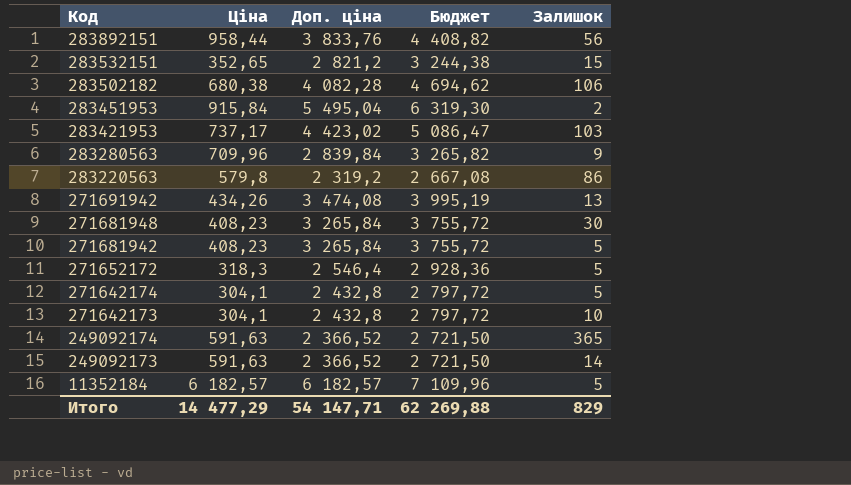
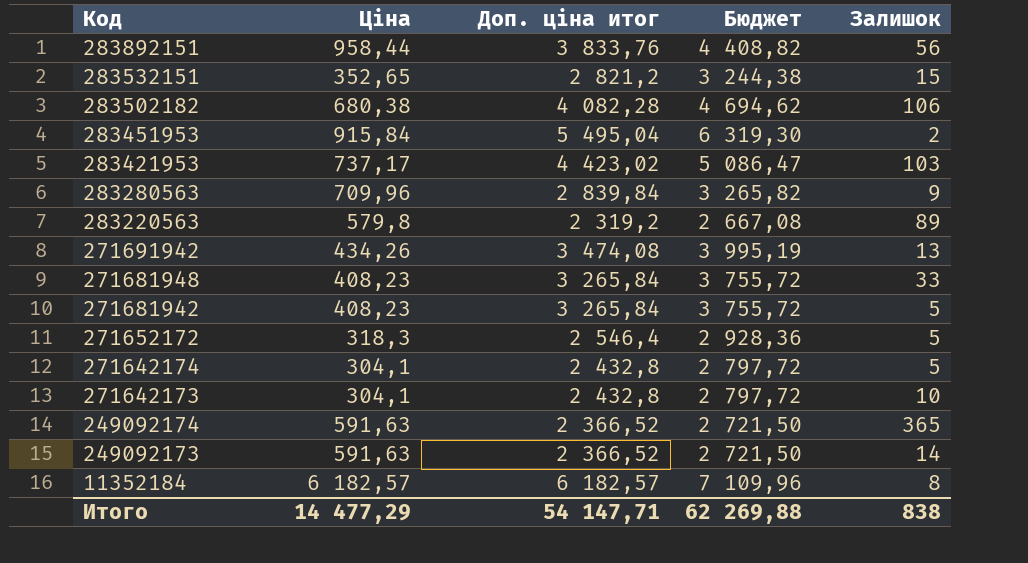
column name: Доп. ціна -> Доп. ціна итог
283220563 | Залишок: 86 -> 89
271681948 | Залишок: 30 -> 33
11352184 | Залишок: 5 -> 8
Итого | Залишок: 829 -> 838

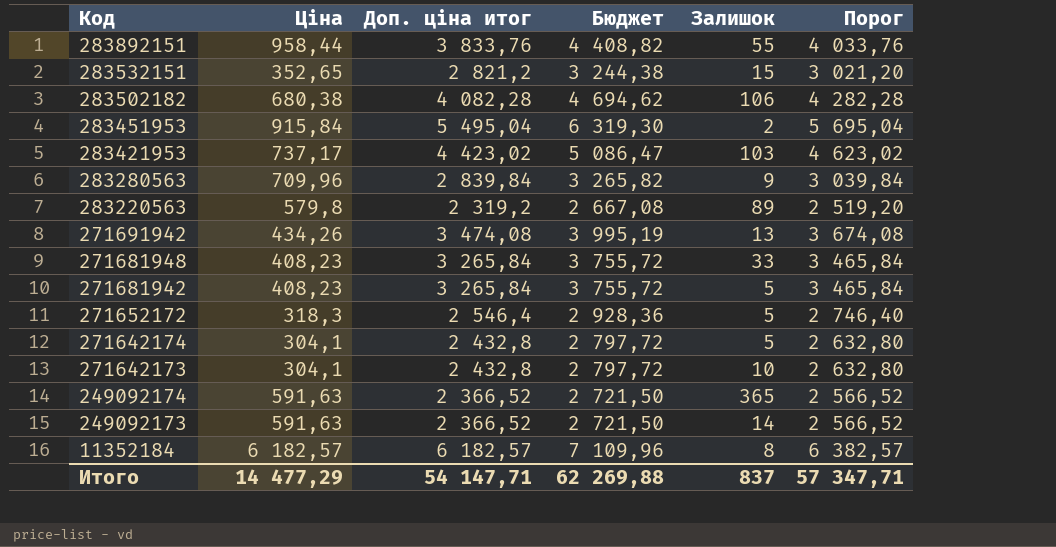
column Порог | formula: none -> [Доп. ціна итог] + 200
283892151 | Залишок: 56 -> 55
Итого | Залишок: 838 -> 837

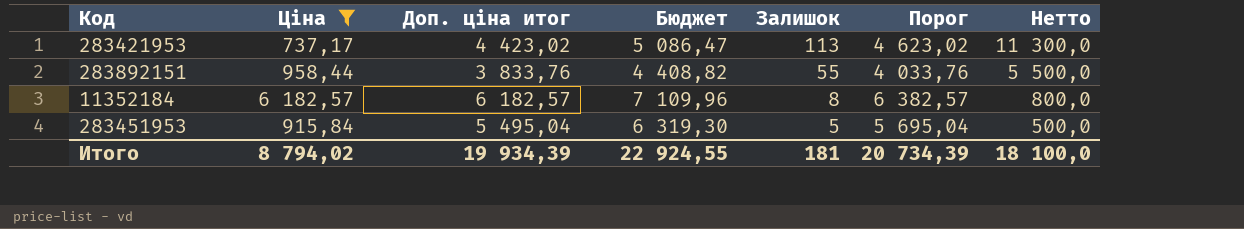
filter: none -> Ціна >= 737,17
row order: Код descending -> Залишок descending
column Нетто | formula: none -> [Залишок] * 100
283421953 | Залишок: 103 -> 113
283451953 | Залишок: 2 -> 5
Итого | Ціна: 14 477,29 -> 8 794,02
Итого | Доп. ціна итог: 54 147,71 -> 19 934,39
Итого | Бюджет: 62 269,88 -> 22 924,55
Итого | Залишок: 837 -> 181
Итого | Порог: 57 347,71 -> 20 734,39

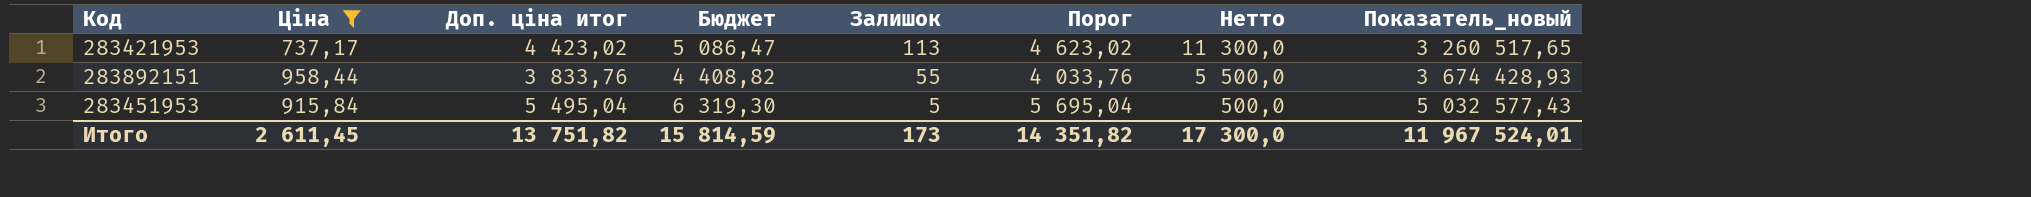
column Показатель_новый | formula: none -> [Ціна] * [Доп. ціна итог]
row 11352184: 6 182,57 | 6 182,57 | 7 109,96 | 8 | 6 382,57 | 800,0 -> none
Итого | Ціна: 8 794,02 -> 2 611,45
Итого | Доп. ціна итог: 19 934,39 -> 13 751,82
Итого | Бюджет: 22 924,55 -> 15 814,59
Итого | Залишок: 181 -> 173
Итого | Порог: 20 734,39 -> 14 351,82
Итого | Нетто: 18 100,0 -> 17 300,0

